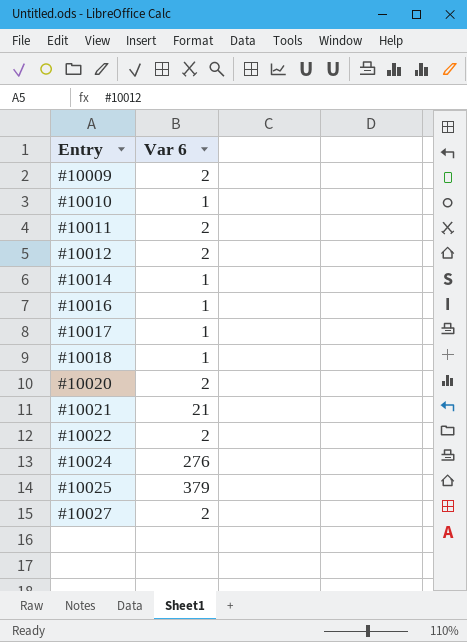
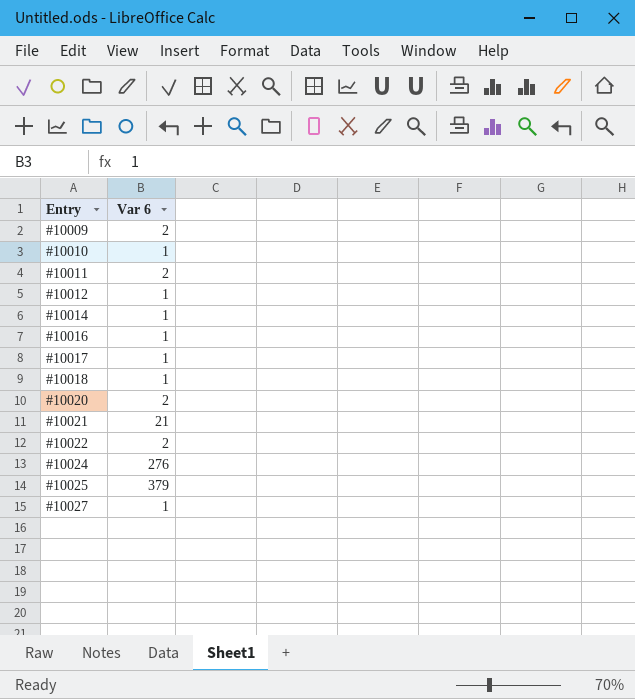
#10012 | Var 6: 2 -> 1
#10027 | Var 6: 2 -> 1

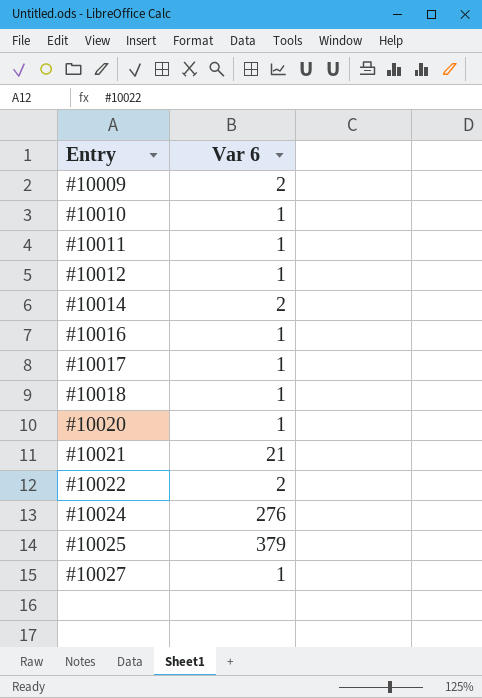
#10011 | Var 6: 2 -> 1
#10014 | Var 6: 1 -> 2
#10020 | Var 6: 2 -> 1

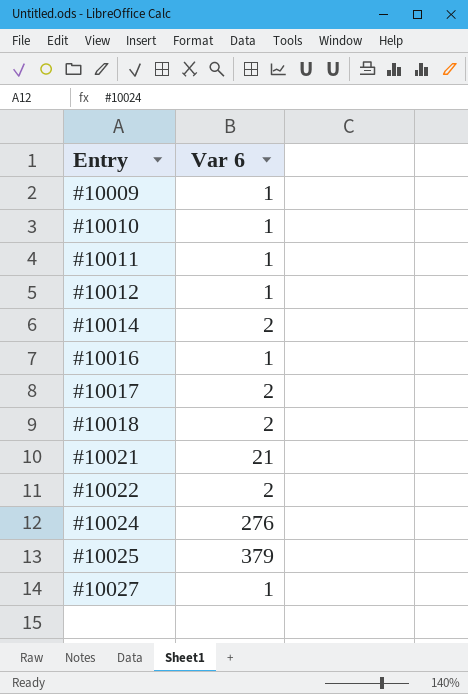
row #10020: 1 -> none
#10009 | Var 6: 2 -> 1
#10017 | Var 6: 1 -> 2
#10018 | Var 6: 1 -> 2

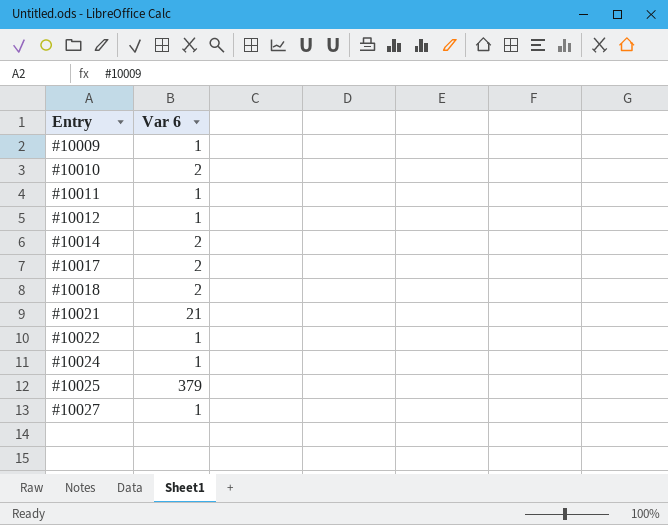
row #10016: 1 -> none
#10010 | Var 6: 1 -> 2
#10022 | Var 6: 2 -> 1
#10024 | Var 6: 276 -> 1

